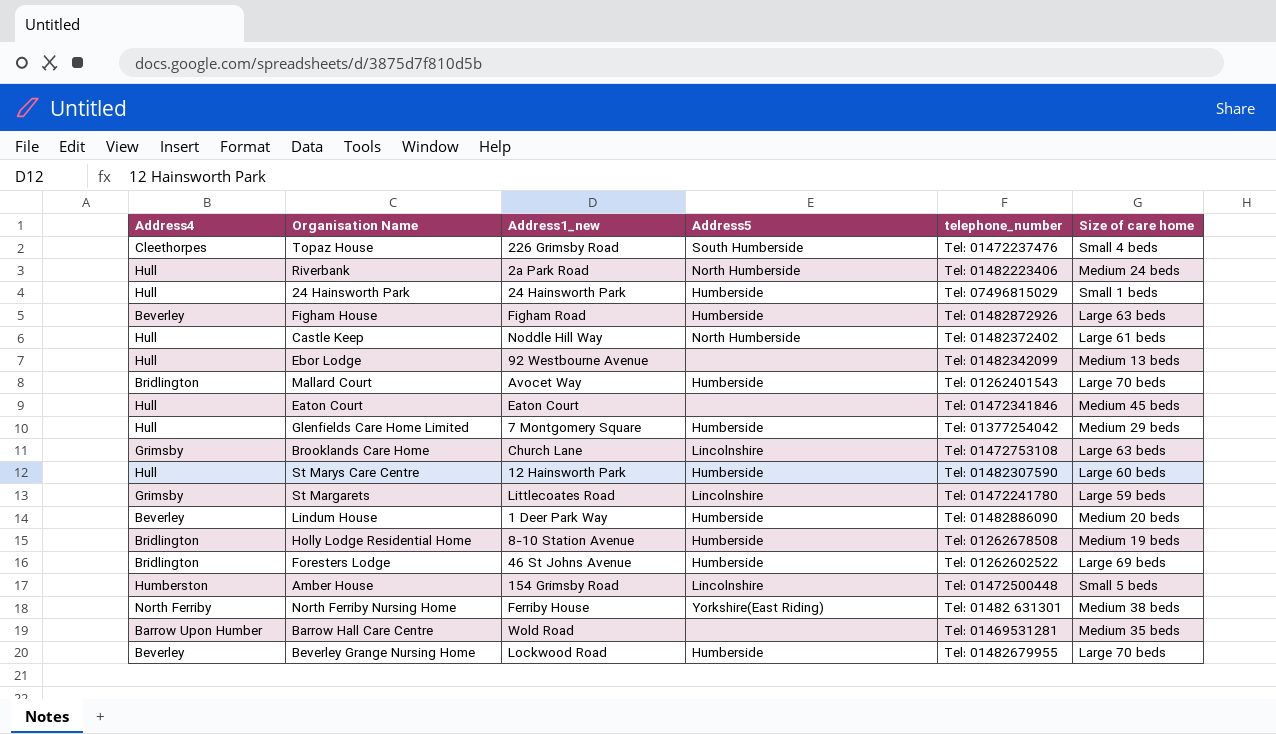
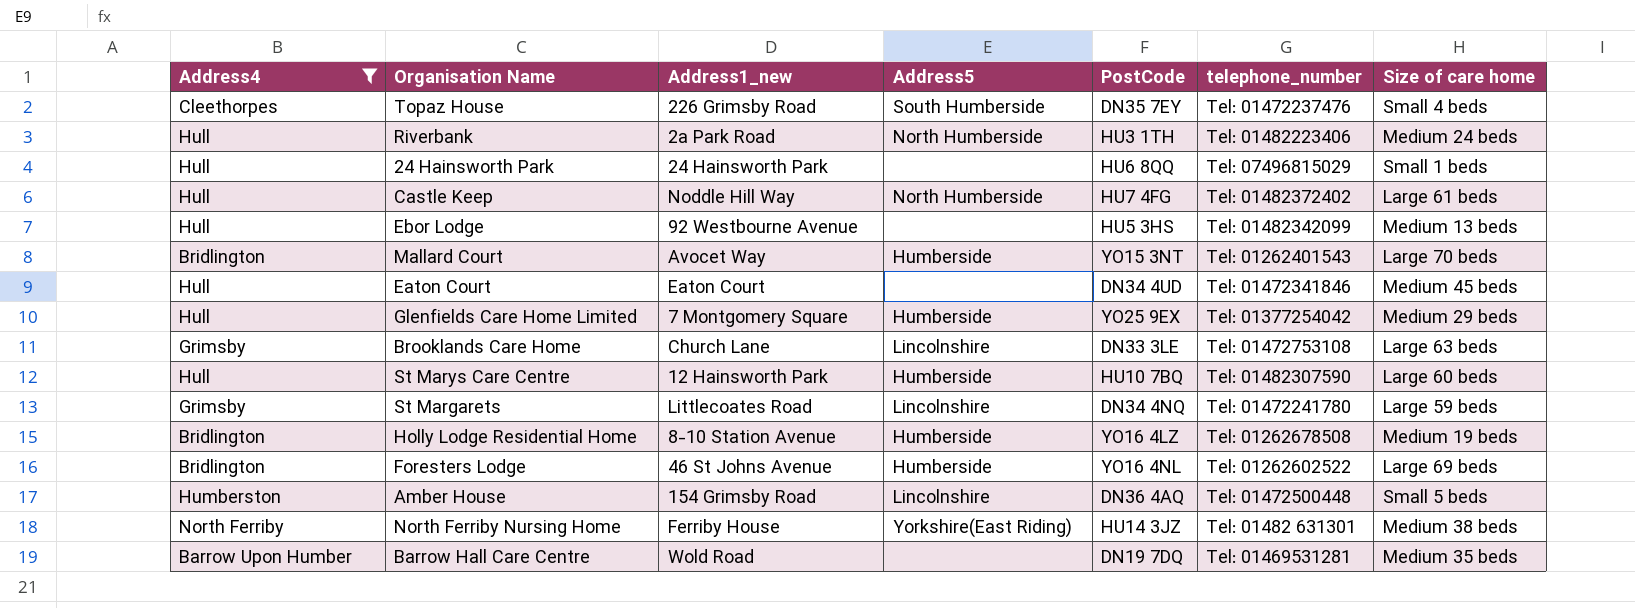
filter: none -> Address4 != Beverley
column PostCode | position: none -> 5
24 Hainsworth Park | Address5: Humberside -> none

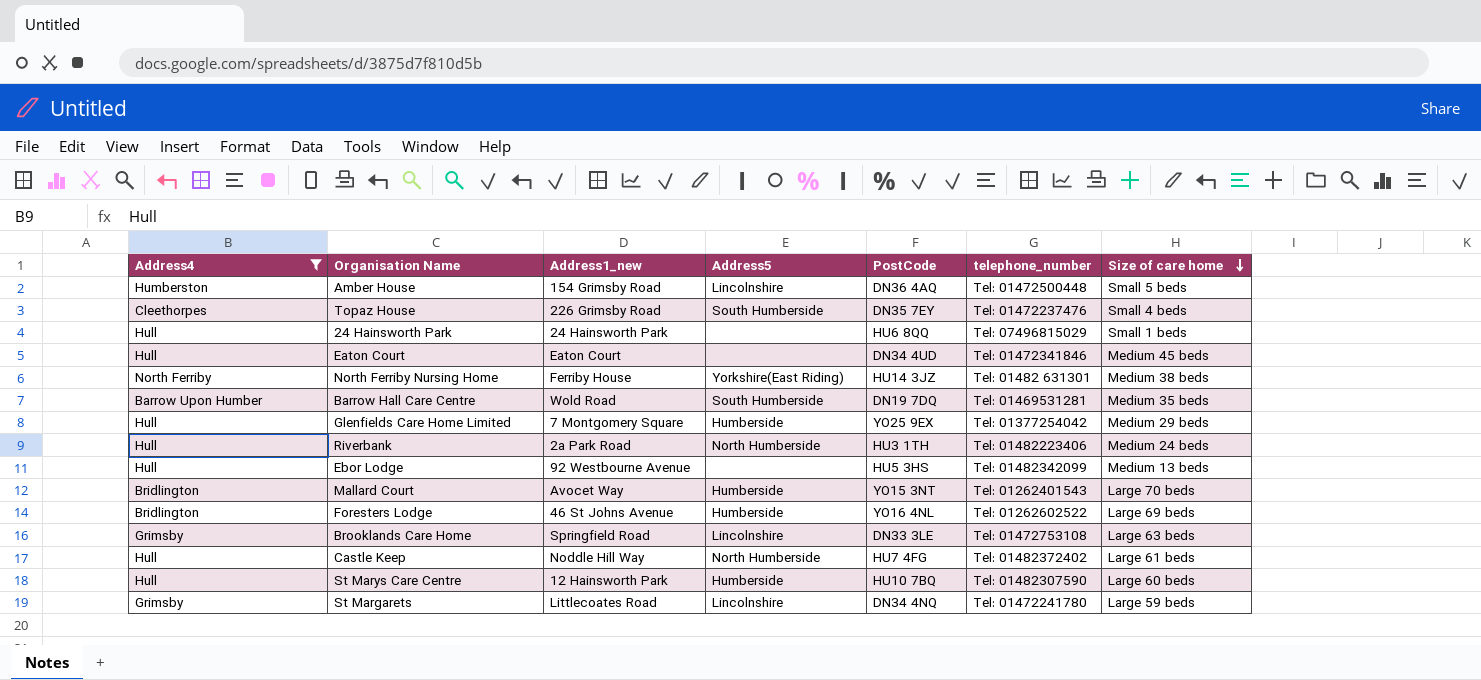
row order: none -> Size of care home descending
row Holly Lodge Residential Home: Bridlington | 8-10 Station Avenue | Humberside | YO16 4LZ | Tel: 01262678508 | Medium 19 beds -> none
Barrow Hall Care Centre | Address5: none -> South Humberside
Brooklands Care Home | Address1_new: Church Lane -> Springfield Road

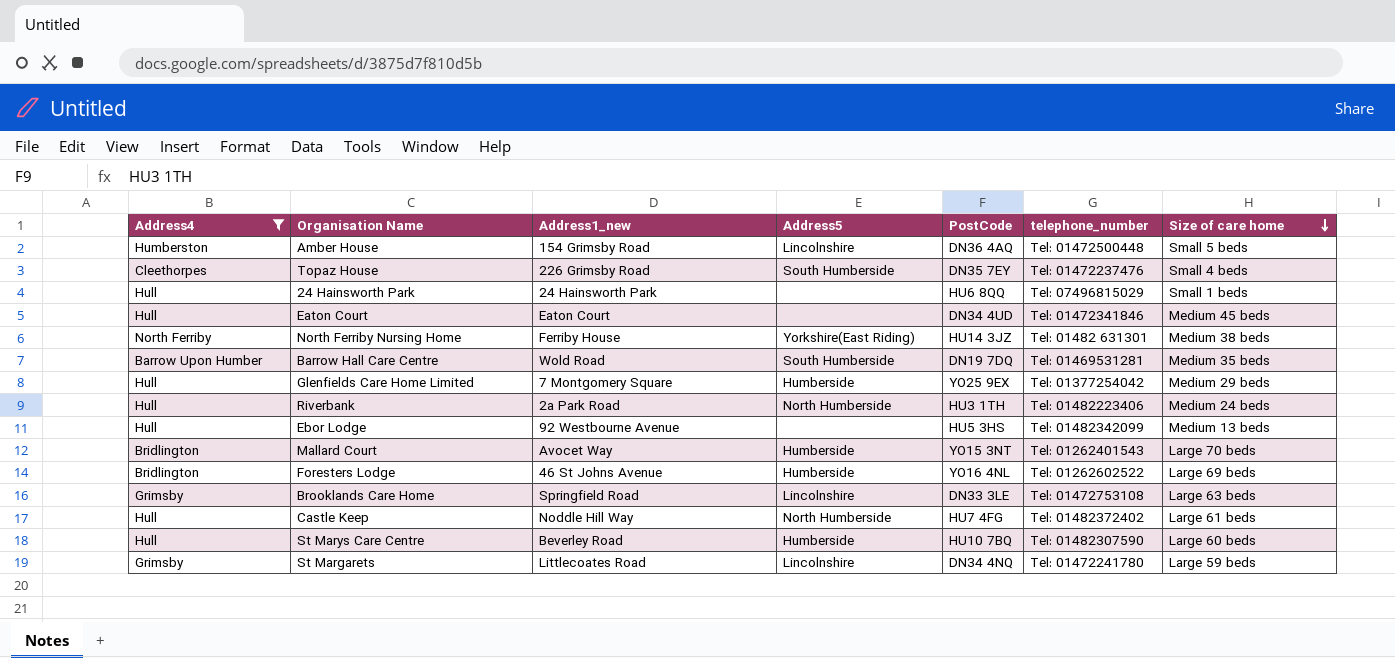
St Marys Care Centre | Address1_new: 12 Hainsworth Park -> Beverley Road

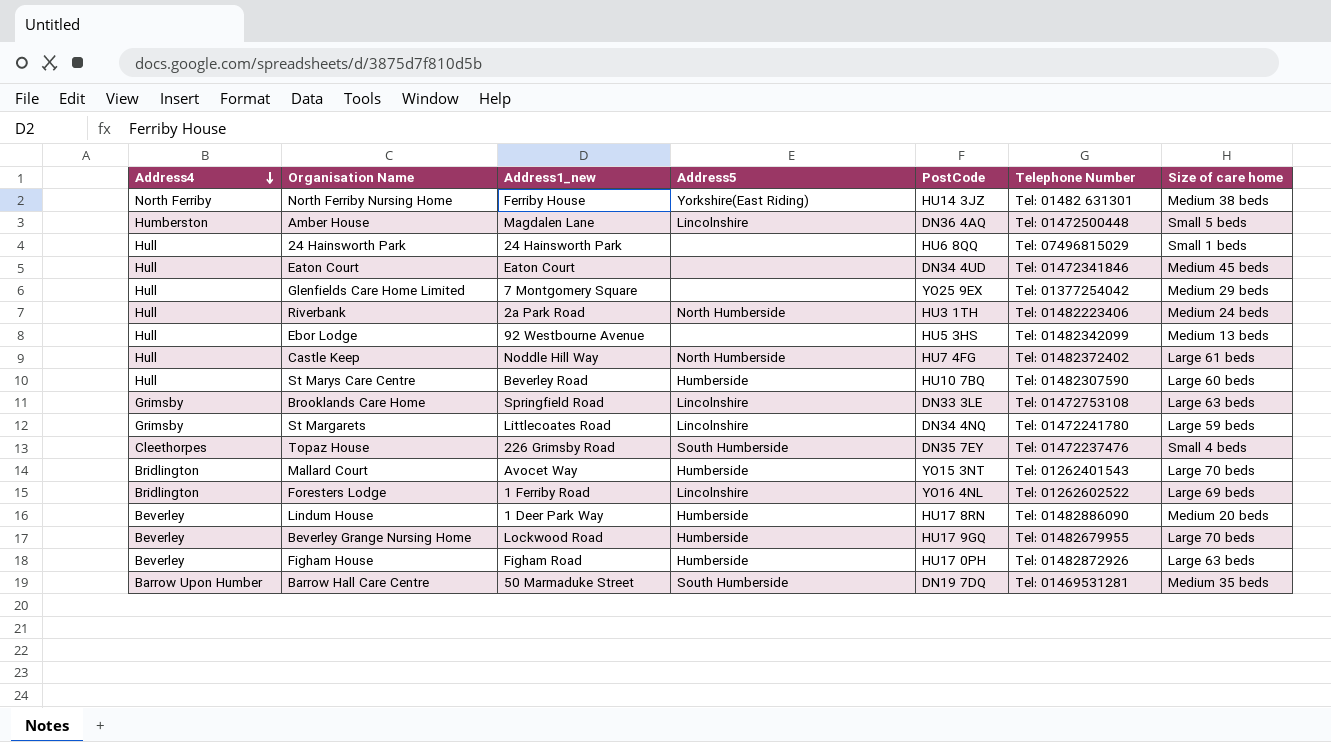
filter: Address4 != Beverley -> none
row order: Size of care home descending -> Address4 descending
column name: telephone_number -> Telephone Number
Amber House | Address1_new: 154 Grimsby Road -> Magdalen Lane
Glenfields Care Home Limited | Address5: Humberside -> none
Foresters Lodge | Address1_new: 46 St Johns Avenue -> 1 Ferriby Road
Foresters Lodge | Address5: Humberside -> Lincolnshire
Barrow Hall Care Centre | Address1_new: Wold Road -> 50 Marmaduke Street

